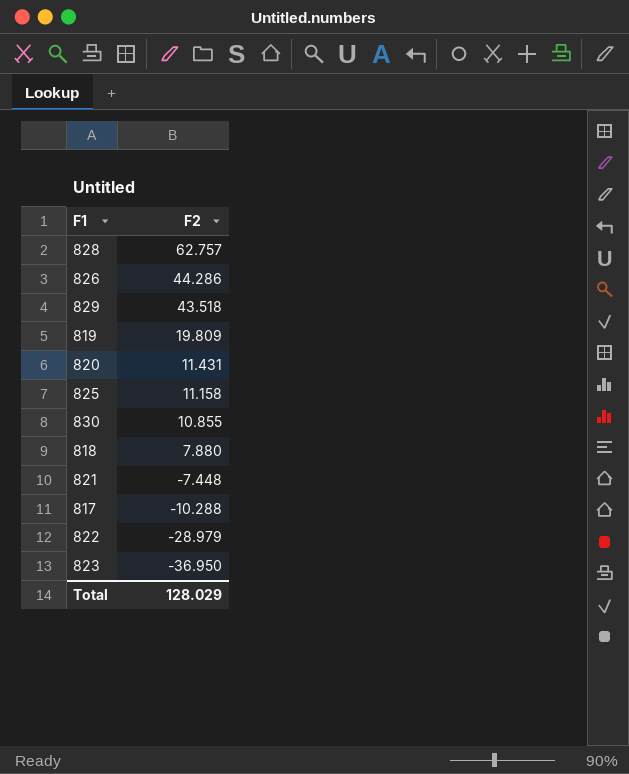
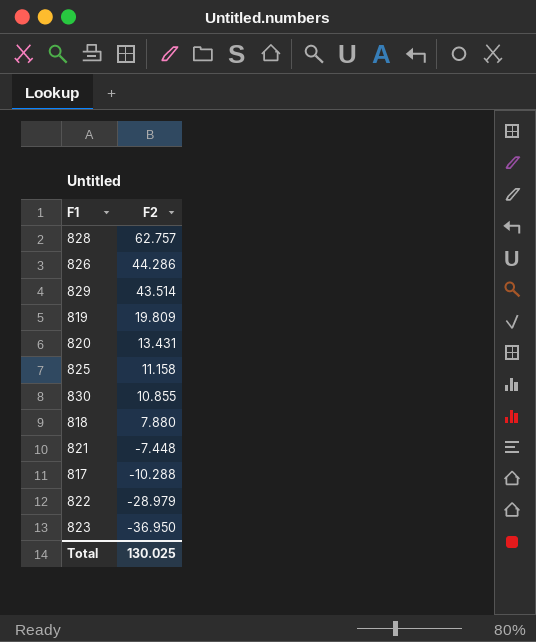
829 | F2: 43.518 -> 43.514
820 | F2: 11.431 -> 13.431
Total | F2: 128.029 -> 130.025

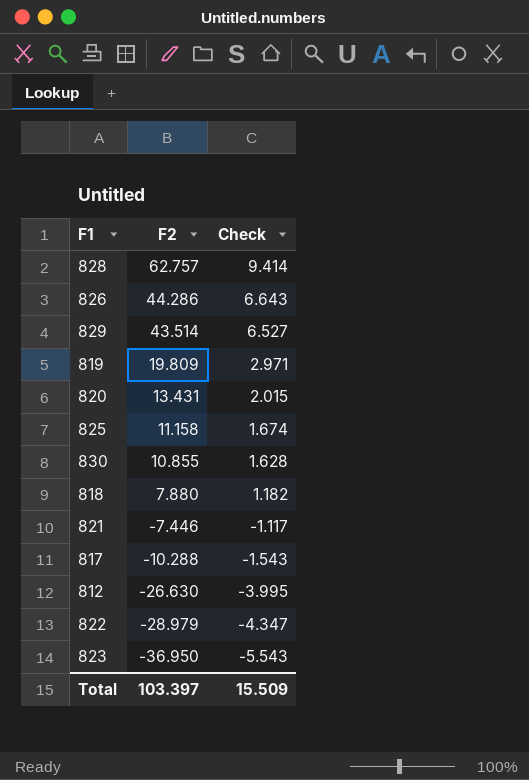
column Check | formula: none -> [F2] * 0.15
821 | F2: -7.448 -> -7.446
row 812: none -> -26.630 | -3.995
Total | F2: 130.025 -> 103.397

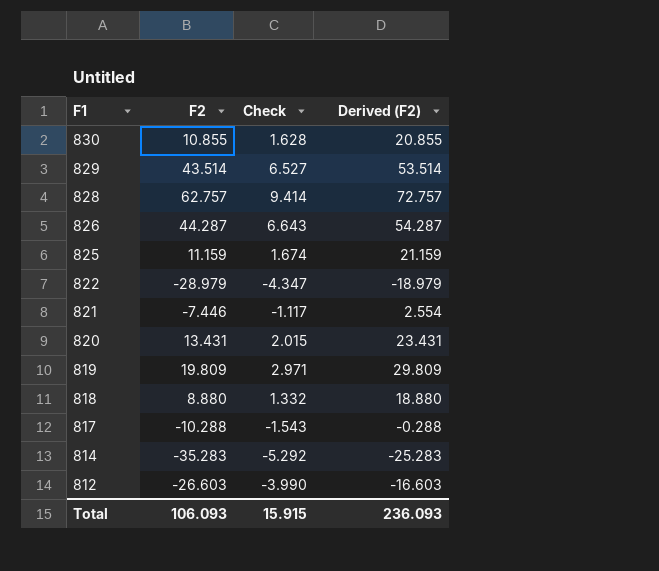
row order: F2 descending -> F1 descending
column Derived (F2) | formula: none -> [F2] + 10
row 823: -36.950 | -5.543 -> none
826 | F2: 44.286 -> 44.287
825 | F2: 11.158 -> 11.159
818 | F2: 7.880 -> 8.880
818 | Check: 1.182 -> 1.332
row 814: none -> -35.283 | -5.292 | -25.283
812 | F2: -26.630 -> -26.603
812 | Check: -3.995 -> -3.990
Total | F2: 103.397 -> 106.093
Total | Check: 15.509 -> 15.915

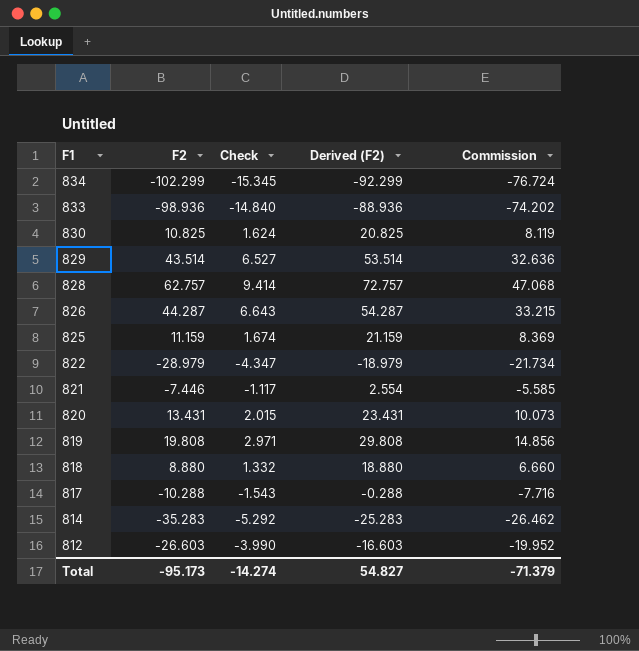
column Commission | formula: none -> [F2] * 0.75
row 834: none -> -102.299 | -15.345 | -92.299 | -76.724
row 833: none -> -98.936 | -14.840 | -88.936 | -74.202
830 | F2: 10.855 -> 10.825
830 | Check: 1.628 -> 1.624
830 | Derived (F2): 20.855 -> 20.825
819 | F2: 19.809 -> 19.808
819 | Derived (F2): 29.809 -> 29.808
Total | F2: 106.093 -> -95.173
Total | Check: 15.915 -> -14.274
Total | Derived (F2): 236.093 -> 54.827

